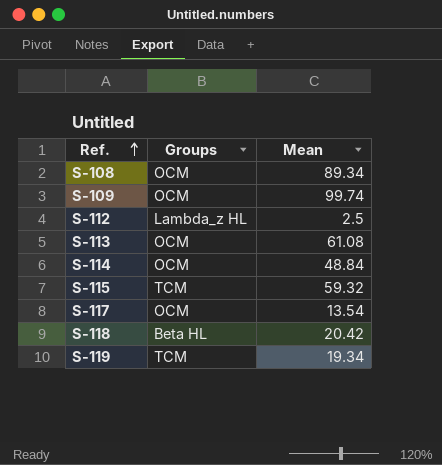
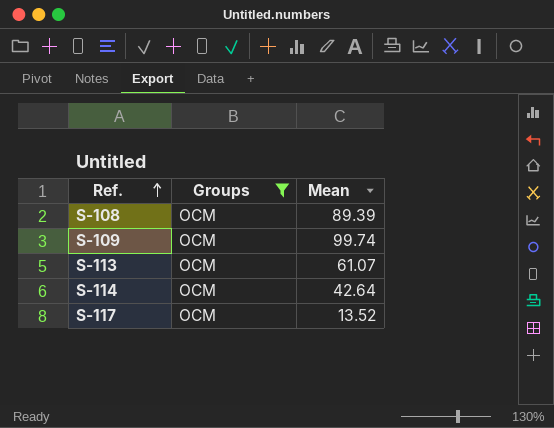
filter: none -> Groups = OCM
S-108 | Mean: 89.34 -> 89.39
S-113 | Mean: 61.08 -> 61.07
S-114 | Mean: 48.84 -> 42.64
S-117 | Mean: 13.54 -> 13.52

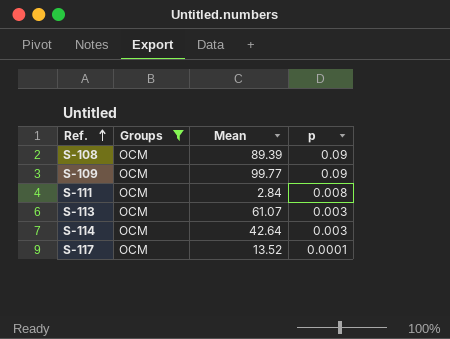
column p | position: none -> 4
S-109 | Mean: 99.74 -> 99.77
row S-111: none -> OCM | 2.84 | 0.008

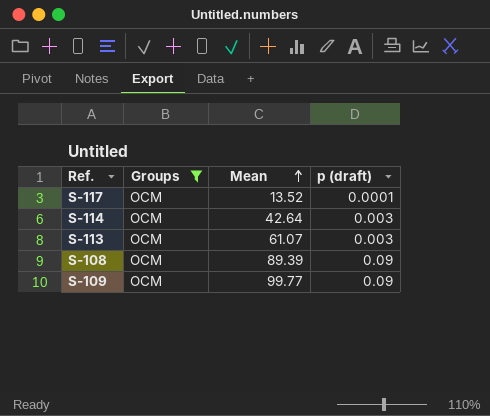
row order: Ref. ascending -> Mean ascending
column name: p -> p (draft)
row S-111: OCM | 2.84 | 0.008 -> none

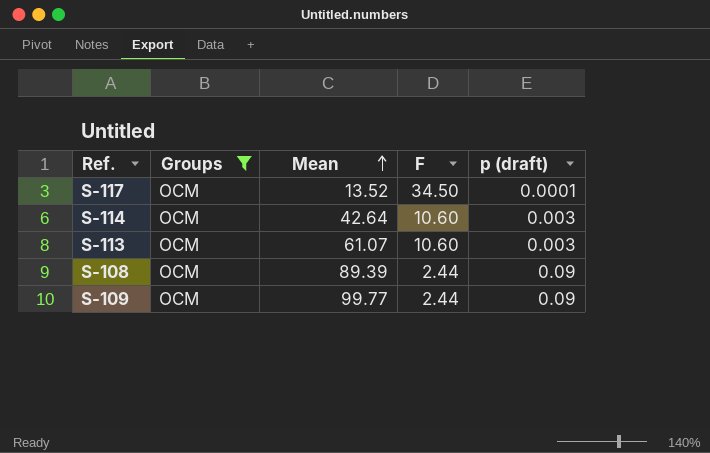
column F | position: none -> 4

